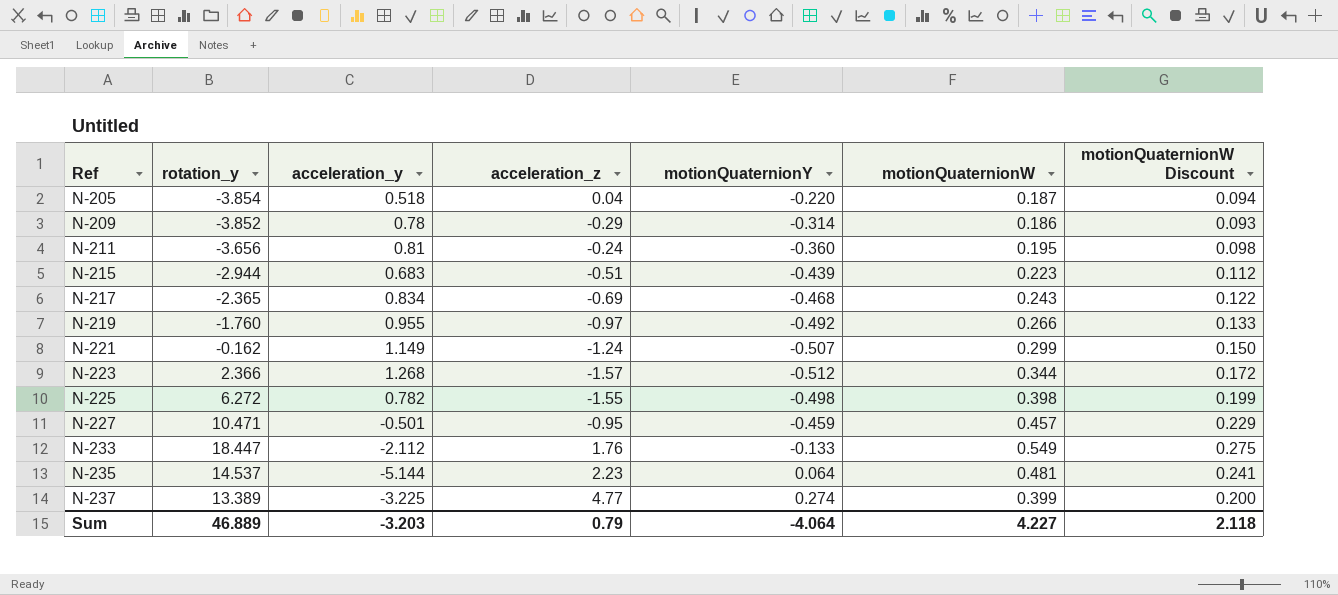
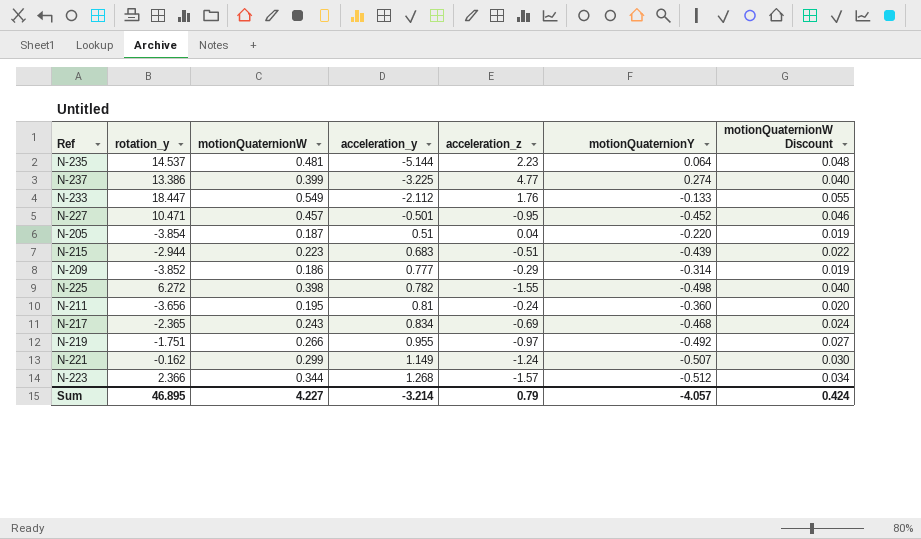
row order: Ref ascending -> acceleration_y ascending
column motionQuaternionW | position: 6 -> 3
column motionQuaternionW Discount | formula: [motionQuaternionW] * 0.5 -> [motionQuaternionW] * 0.1
N-237 | rotation_y: 13.389 -> 13.386
N-227 | motionQuaternionY: -0.459 -> -0.452
N-205 | acceleration_y: 0.518 -> 0.51
N-209 | acceleration_y: 0.78 -> 0.777
N-219 | rotation_y: -1.760 -> -1.751
Sum | rotation_y: 46.889 -> 46.895
Sum | acceleration_y: -3.203 -> -3.214
Sum | motionQuaternionY: -4.064 -> -4.057
Sum | motionQuaternionW Discount: 2.118 -> 0.424

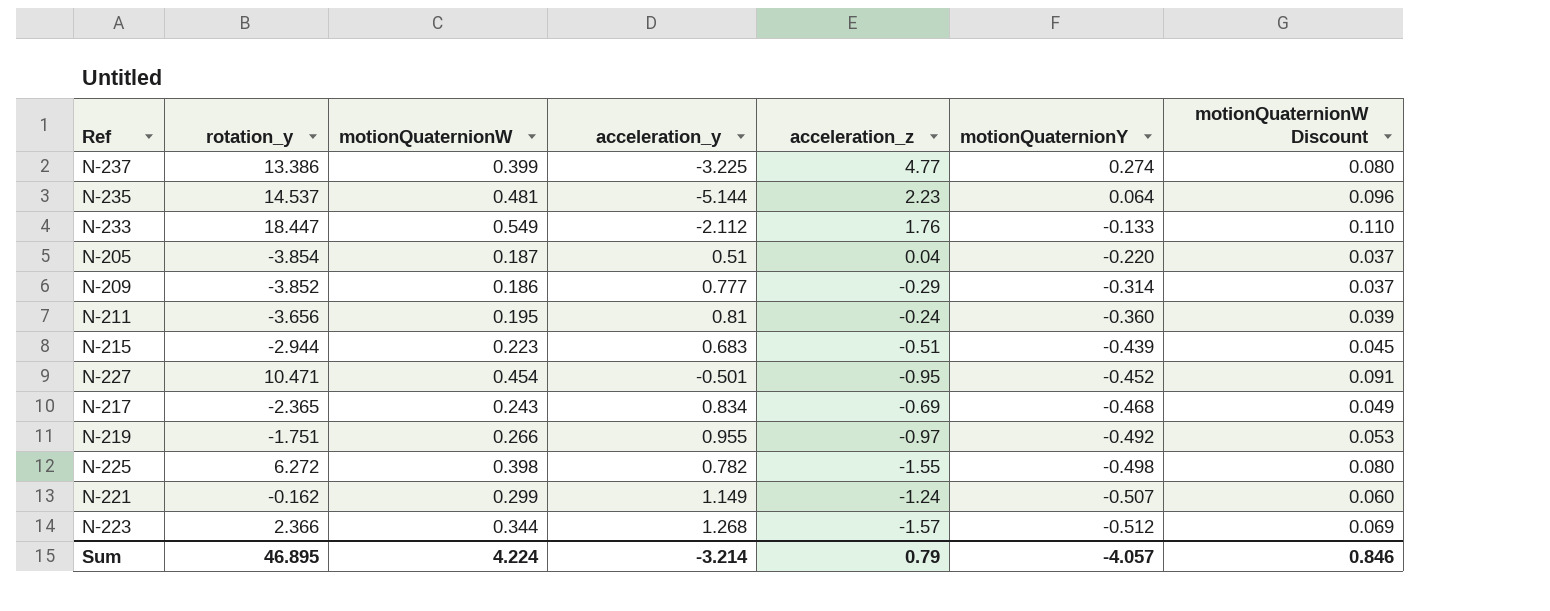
row order: acceleration_y ascending -> motionQuaternionY descending
column motionQuaternionW Discount | formula: [motionQuaternionW] * 0.1 -> [motionQuaternionW] * 0.2
N-227 | motionQuaternionW: 0.457 -> 0.454
Sum | motionQuaternionW: 4.227 -> 4.224
Sum | motionQuaternionW Discount: 0.424 -> 0.846

